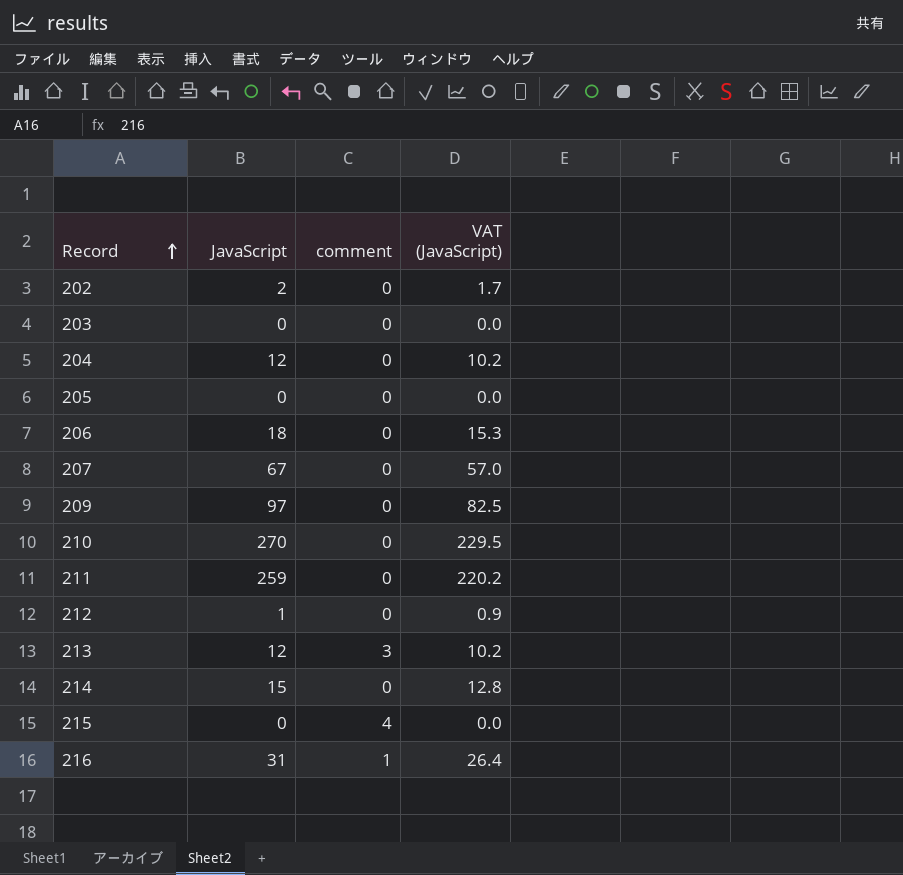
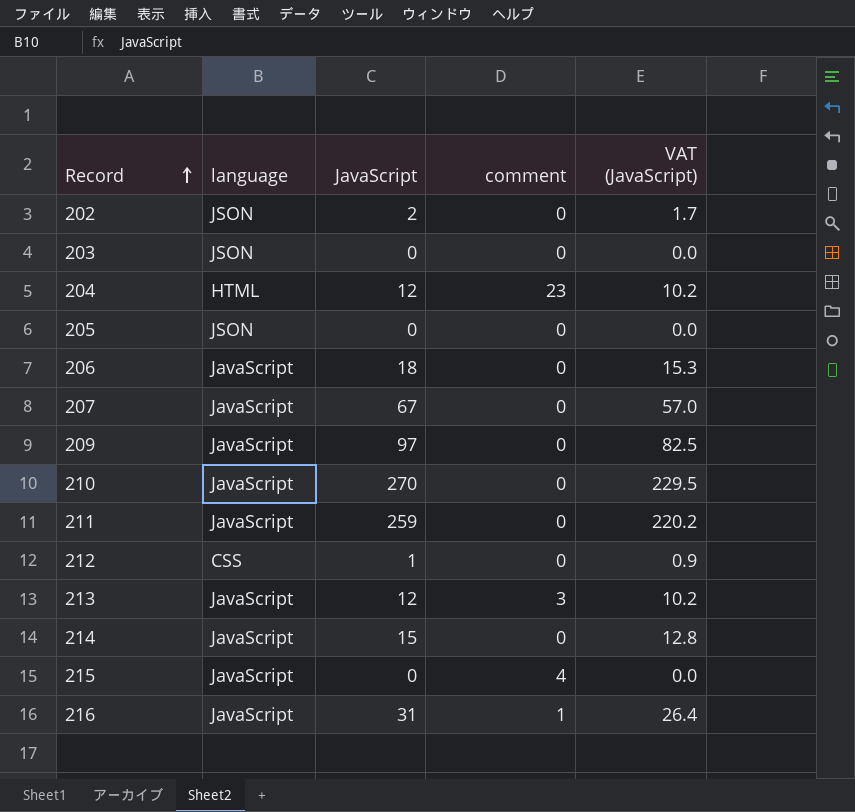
column language | position: none -> 2
204 | comment: 0 -> 23

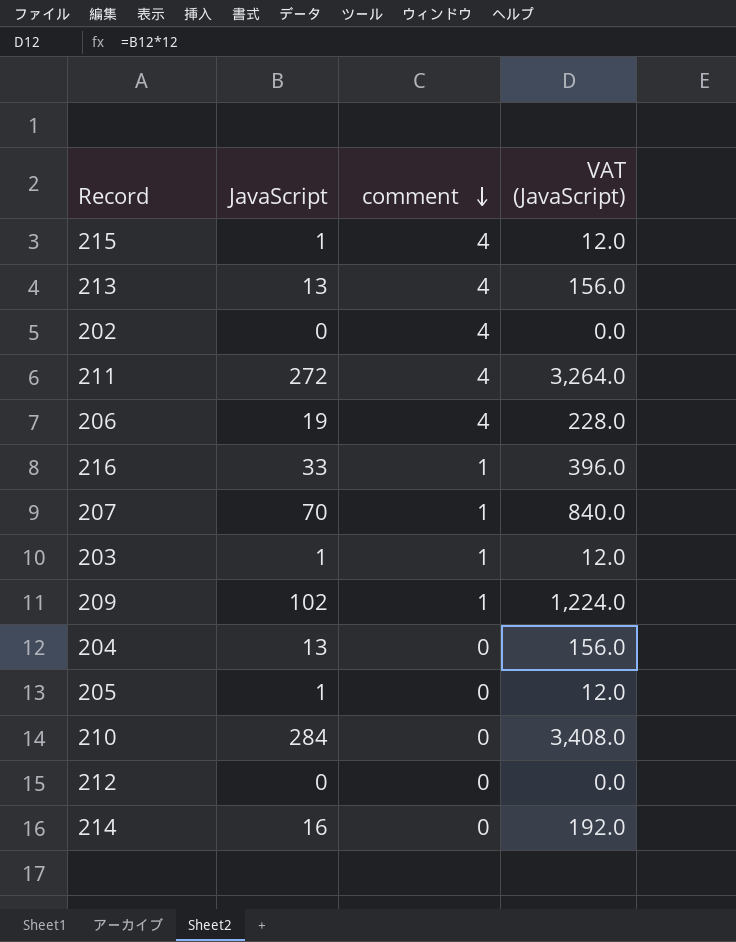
row order: Record ascending -> comment descending
column language | position: 2 -> none
column VAT (JavaScript) | formula: [JavaScript] * 0.85 -> [JavaScript] * 12
215 | JavaScript: 0 -> 1
213 | JavaScript: 12 -> 13
213 | comment: 3 -> 4
202 | JavaScript: 2 -> 0
202 | comment: 0 -> 4
211 | JavaScript: 259 -> 272
211 | comment: 0 -> 4
206 | JavaScript: 18 -> 19
206 | comment: 0 -> 4
216 | JavaScript: 31 -> 33
207 | JavaScript: 67 -> 70
207 | comment: 0 -> 1
203 | JavaScript: 0 -> 1
203 | comment: 0 -> 1
209 | JavaScript: 97 -> 102
209 | comment: 0 -> 1
204 | JavaScript: 12 -> 13
204 | comment: 23 -> 0
205 | JavaScript: 0 -> 1
210 | JavaScript: 270 -> 284
212 | JavaScript: 1 -> 0
214 | JavaScript: 15 -> 16

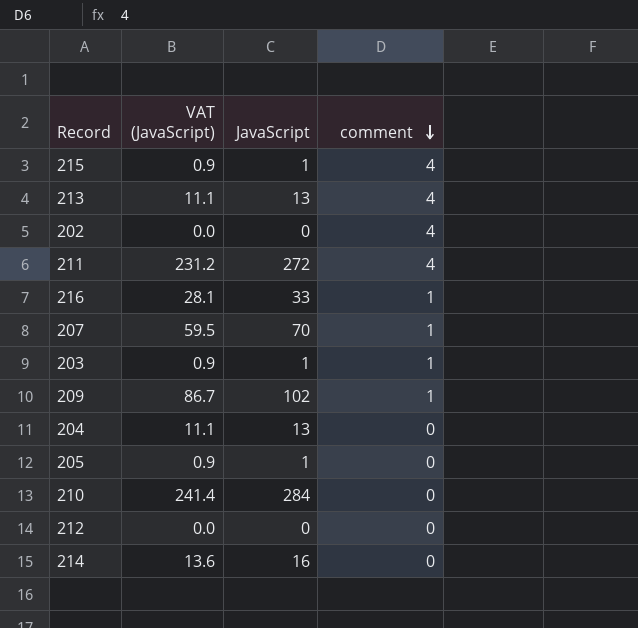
column VAT (JavaScript) | formula: [JavaScript] * 12 -> [JavaScript] * 0.85
column VAT (JavaScript) | position: 4 -> 2
row 206: 19 | 4 | 228.0 -> none

